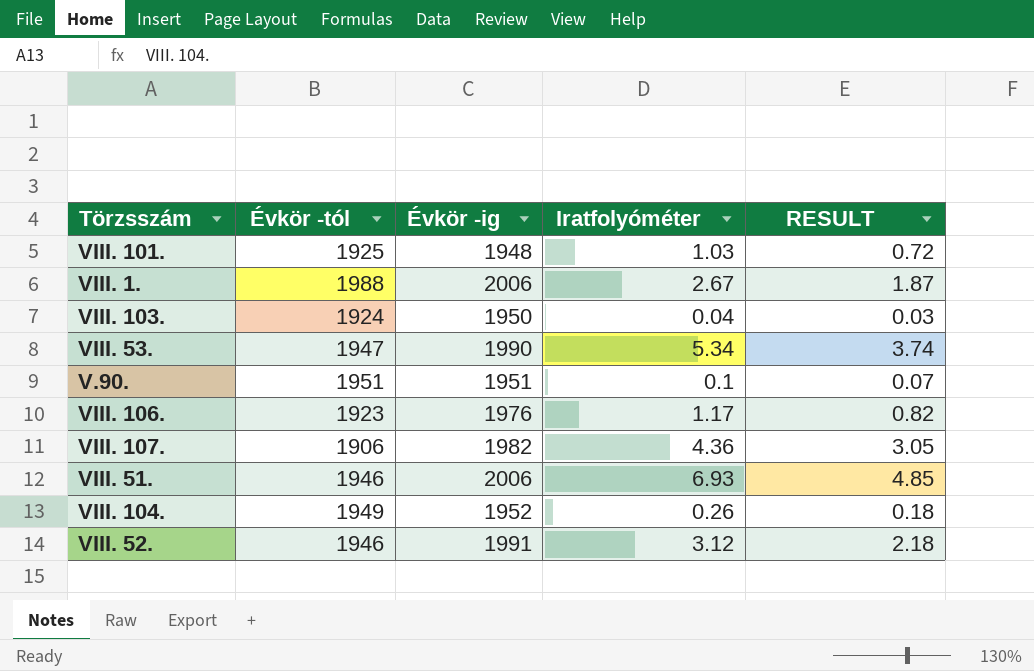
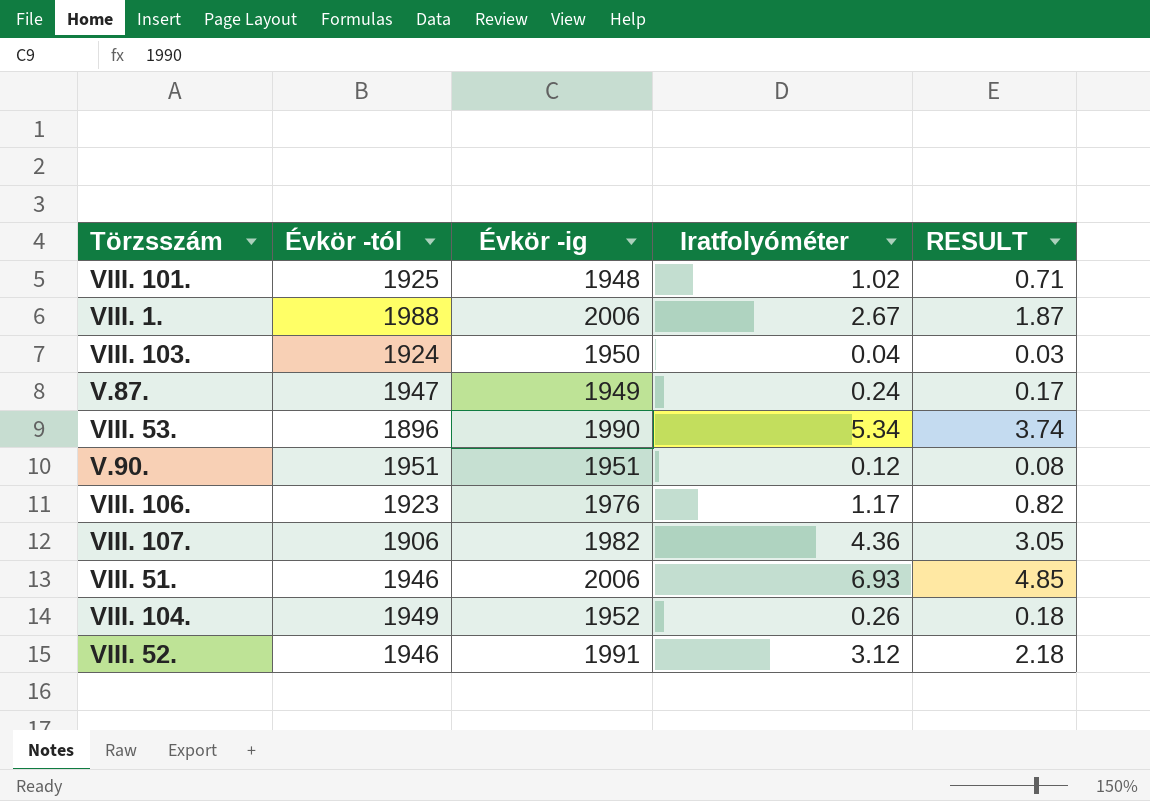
VIII. 101. | Iratfolyóméter: 1.03 -> 1.02
VIII. 101. | RESULT: 0.72 -> 0.71
row V.87.: none -> 1947 | 1949 | 0.24 | 0.17
VIII. 53. | Évkör -tól: 1947 -> 1896
V.90. | Iratfolyóméter: 0.1 -> 0.12
V.90. | RESULT: 0.07 -> 0.08

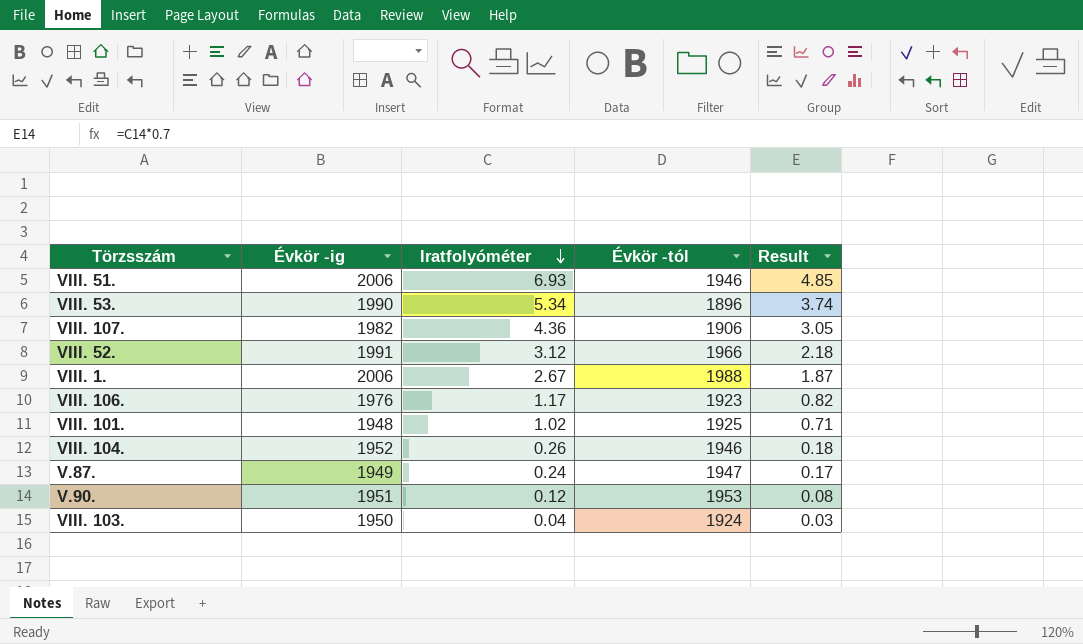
row order: none -> Iratfolyóméter descending
column Évkör -tól | position: 2 -> 4
column name: RESULT -> Result
VIII. 52. | Évkör -tól: 1946 -> 1966
VIII. 104. | Évkör -tól: 1949 -> 1946
V.90. | Évkör -tól: 1951 -> 1953

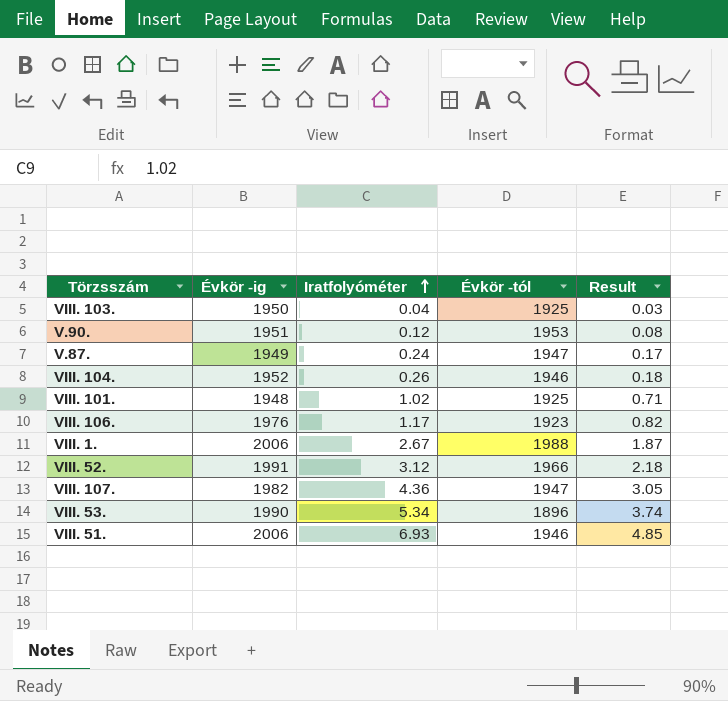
row order: Iratfolyóméter descending -> Iratfolyóméter ascending
VIII. 103. | Évkör -tól: 1924 -> 1925
VIII. 107. | Évkör -tól: 1906 -> 1947

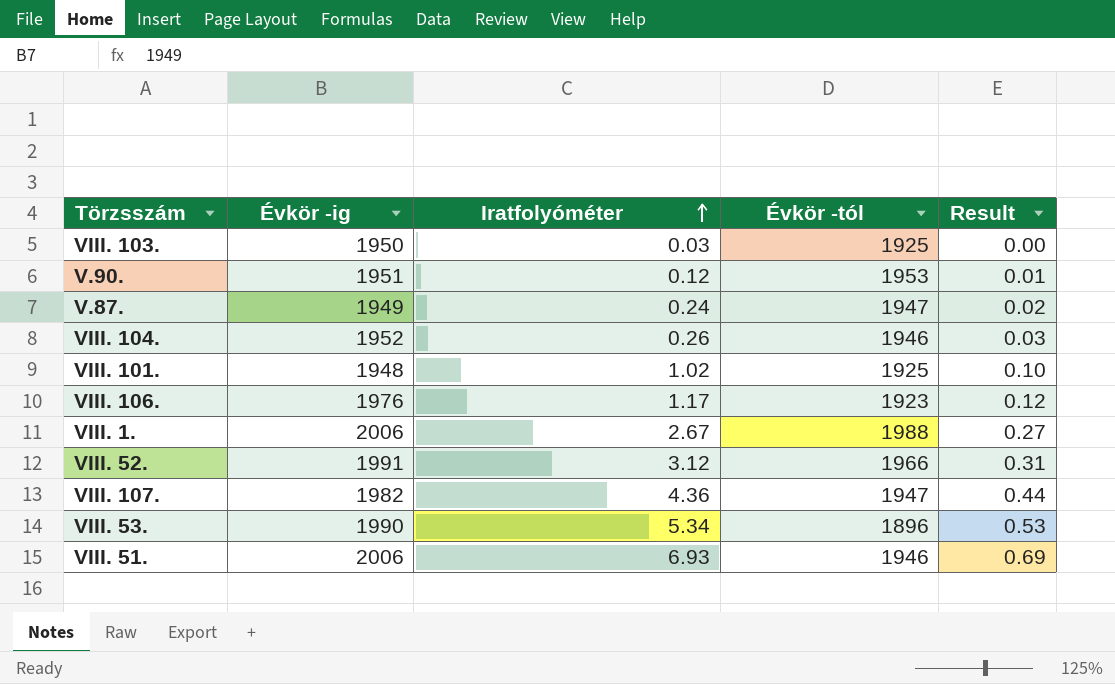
column Result | formula: [Iratfolyóméter] * 0.7 -> [Iratfolyóméter] * 0.1
VIII. 103. | Iratfolyóméter: 0.04 -> 0.03

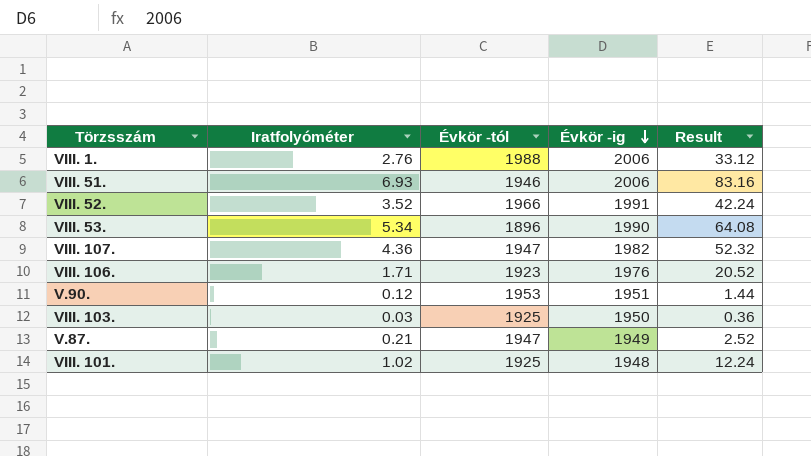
row order: Iratfolyóméter ascending -> Évkör -ig descending
column Évkör -ig | position: 2 -> 4
column Result | formula: [Iratfolyóméter] * 0.1 -> [Iratfolyóméter] * 12
row VIII. 104.: 1952 | 0.26 | 1946 | 0.03 -> none
VIII. 1. | Iratfolyóméter: 2.67 -> 2.76
VIII. 52. | Iratfolyóméter: 3.12 -> 3.52
VIII. 106. | Iratfolyóméter: 1.17 -> 1.71
V.87. | Iratfolyóméter: 0.24 -> 0.21

